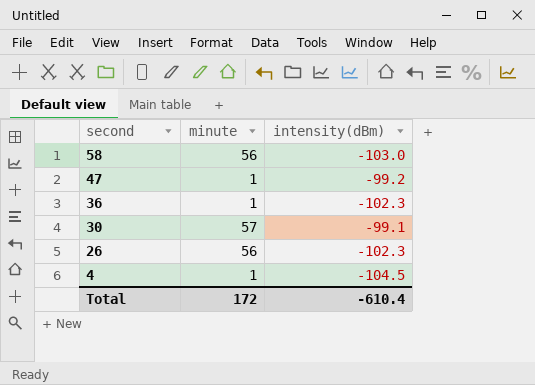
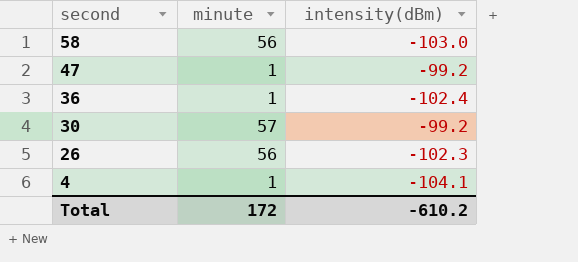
36 | intensity(dBm): -102.3 -> -102.4
30 | intensity(dBm): -99.1 -> -99.2
4 | intensity(dBm): -104.5 -> -104.1
Total | intensity(dBm): -610.4 -> -610.2

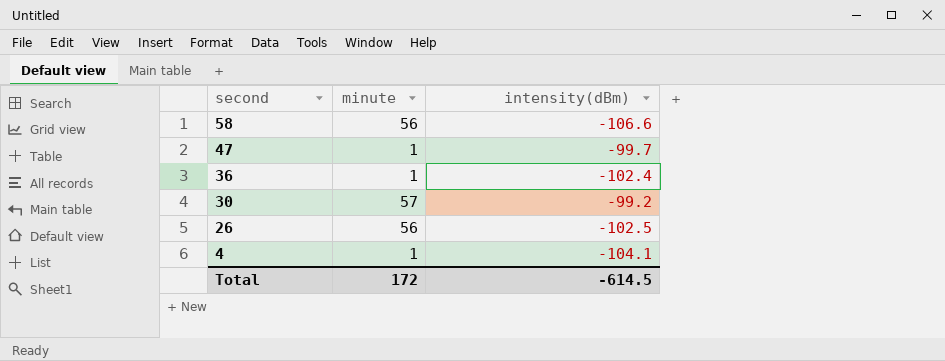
58 | intensity(dBm): -103.0 -> -106.6
47 | intensity(dBm): -99.2 -> -99.7
26 | intensity(dBm): -102.3 -> -102.5
Total | intensity(dBm): -610.2 -> -614.5

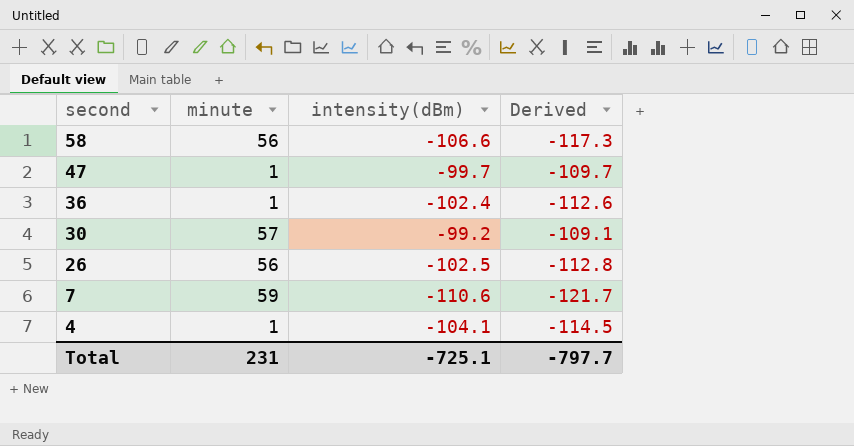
column Derived | formula: none -> [intensity(dBm)] * 1.1
row 7: none -> 59 | -110.6 | -121.7
Total | minute: 172 -> 231
Total | intensity(dBm): -614.5 -> -725.1

